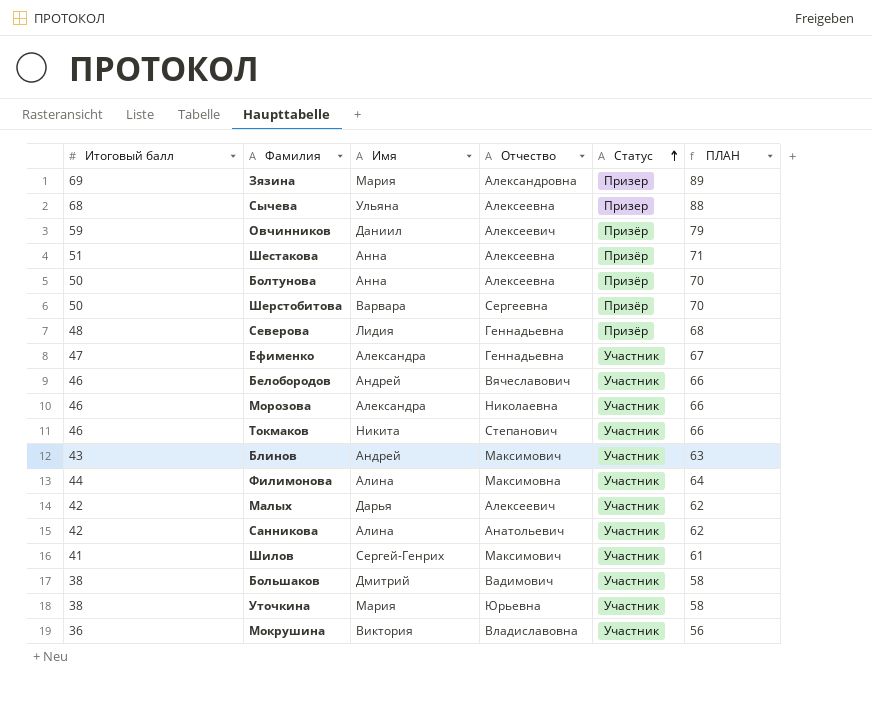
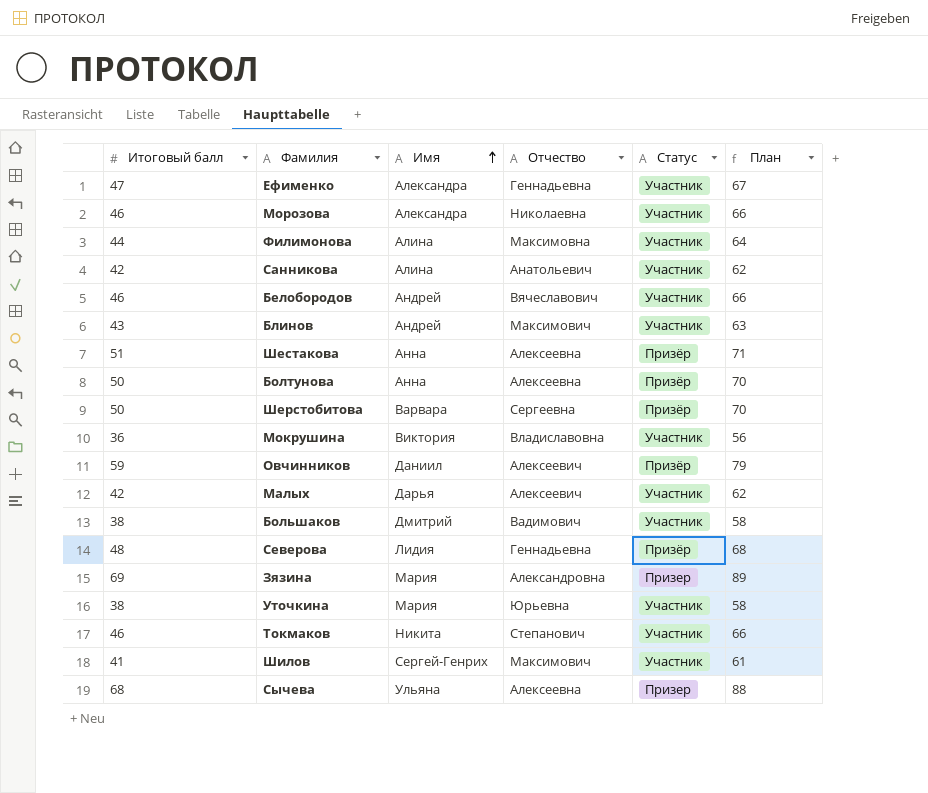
row order: Статус ascending -> Имя ascending
column name: ПЛАН -> План

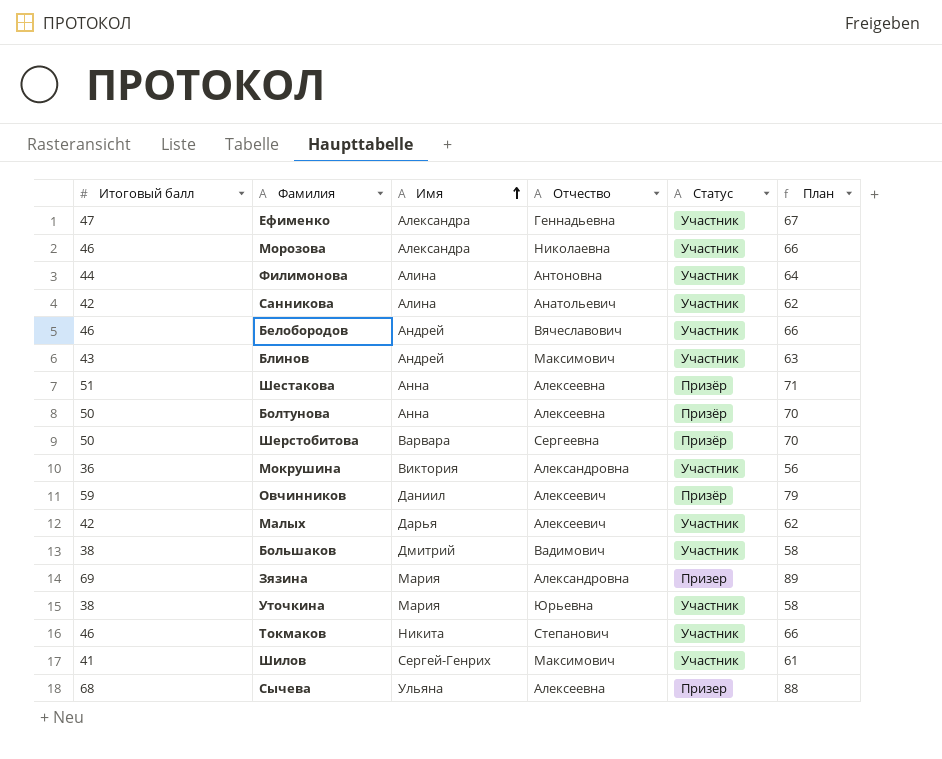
row Северова: 48 | Лидия | Геннадьевна | Призёр | 68 -> none
Филимонова | Отчество: Максимовна -> Антоновна
Мокрушина | Отчество: Владиславовна -> Александровна

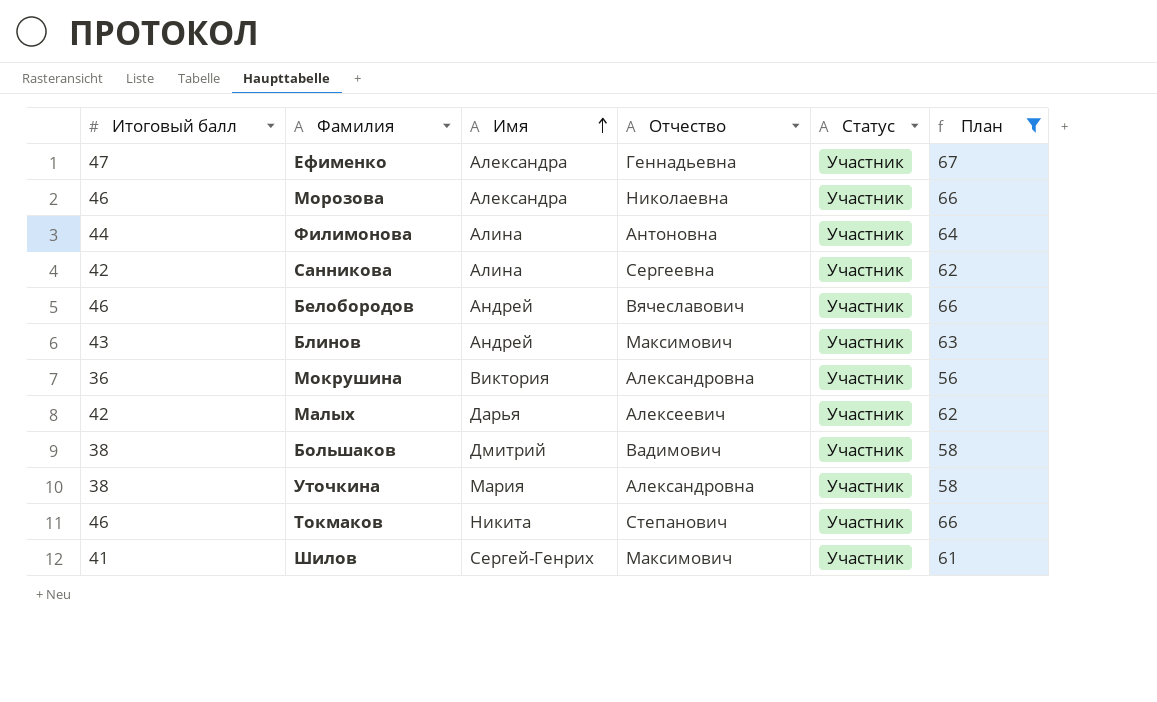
filter: none -> План <= 67
Санникова | Отчество: Анатольевич -> Сергеевна
Уточкина | Отчество: Юрьевна -> Александровна

